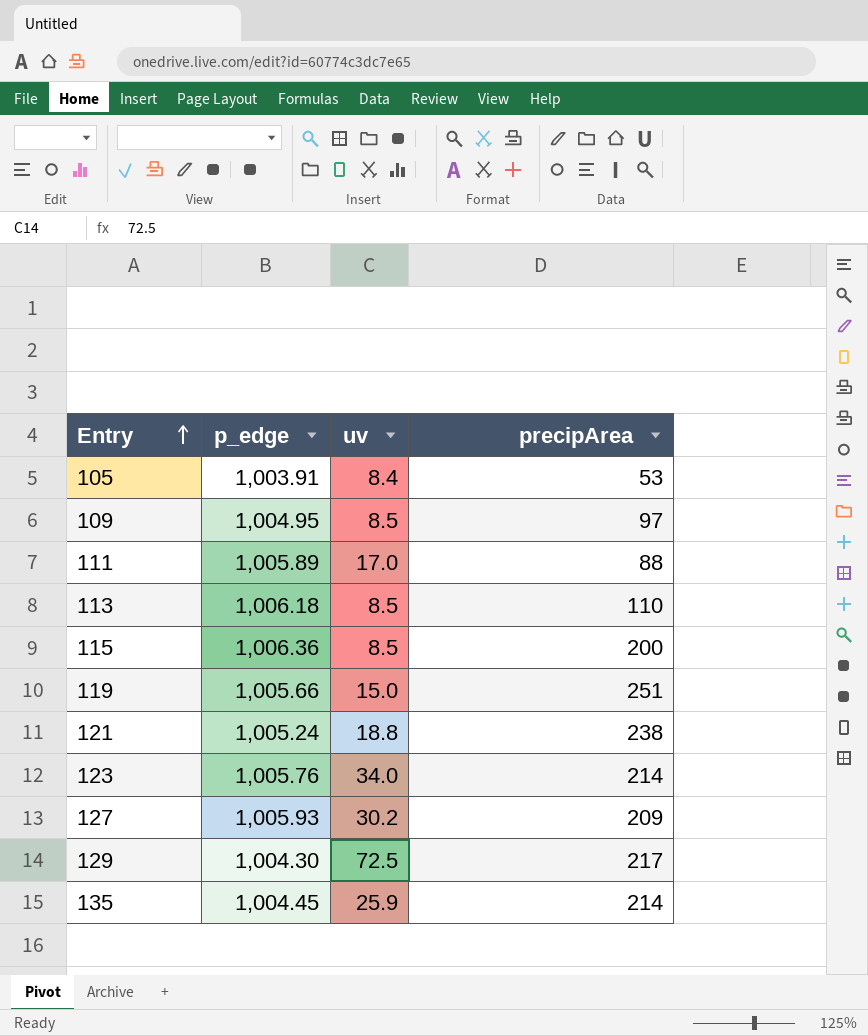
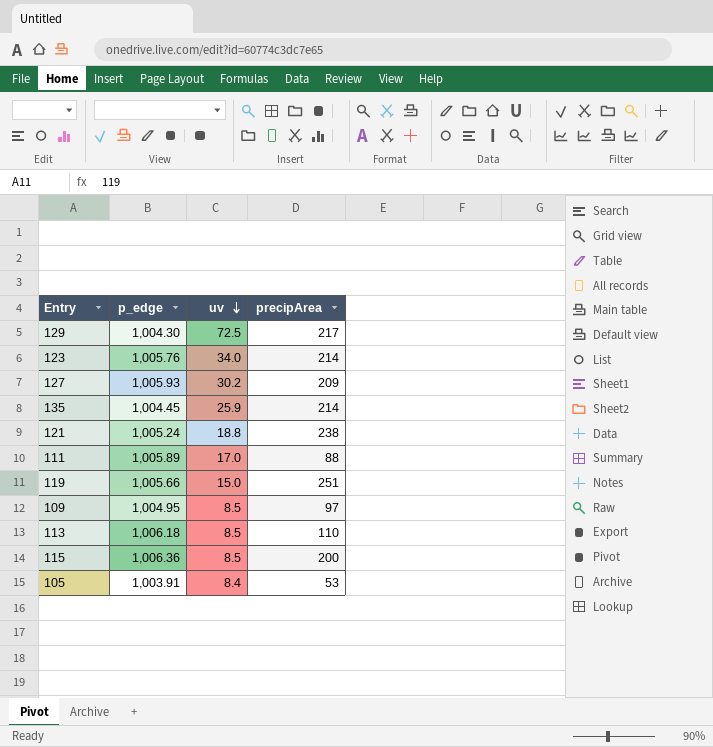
row order: Entry ascending -> uv descending

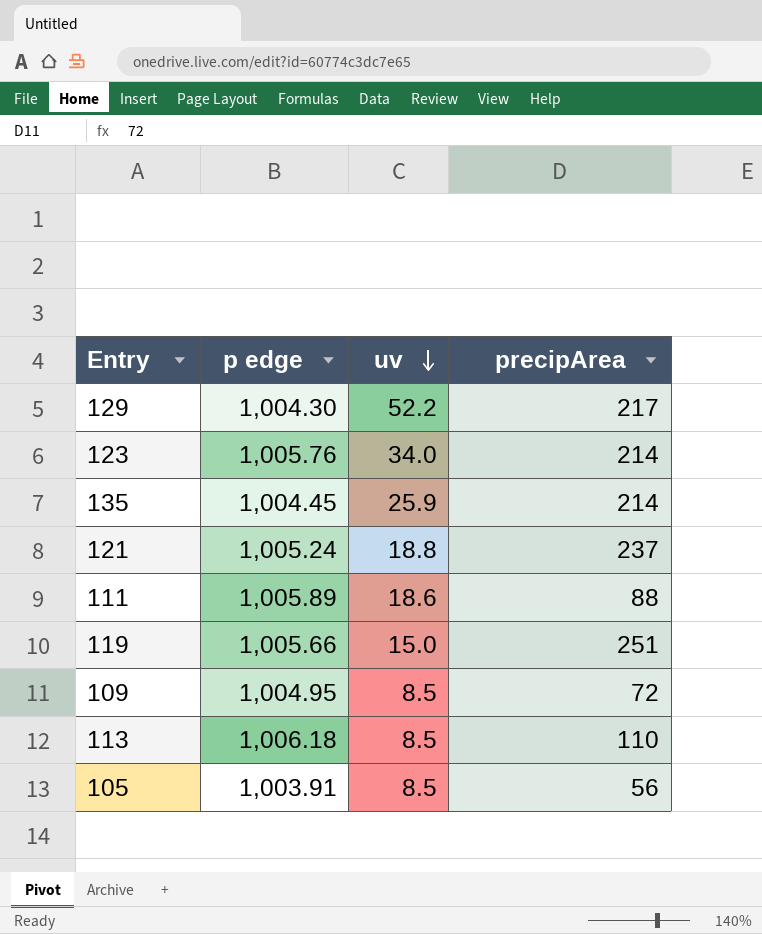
column name: p_edge -> p edge
row 127: 1,005.93 | 30.2 | 209 -> none
row 115: 1,006.36 | 8.5 | 200 -> none
129 | uv: 72.5 -> 52.2
121 | precipArea: 238 -> 237
111 | uv: 17.0 -> 18.6
109 | precipArea: 97 -> 72
105 | uv: 8.4 -> 8.5
105 | precipArea: 53 -> 56

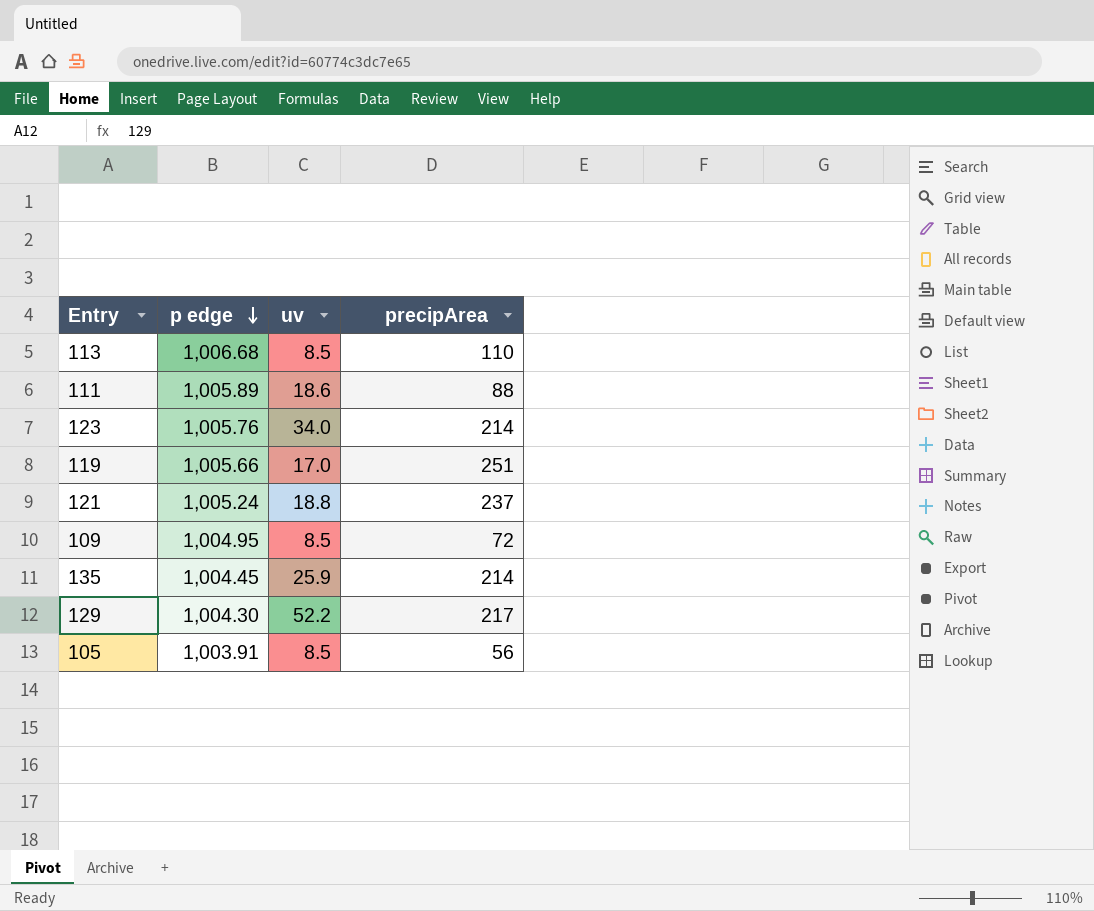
row order: uv descending -> p edge descending
113 | p edge: 1,006.18 -> 1,006.68
119 | uv: 15.0 -> 17.0

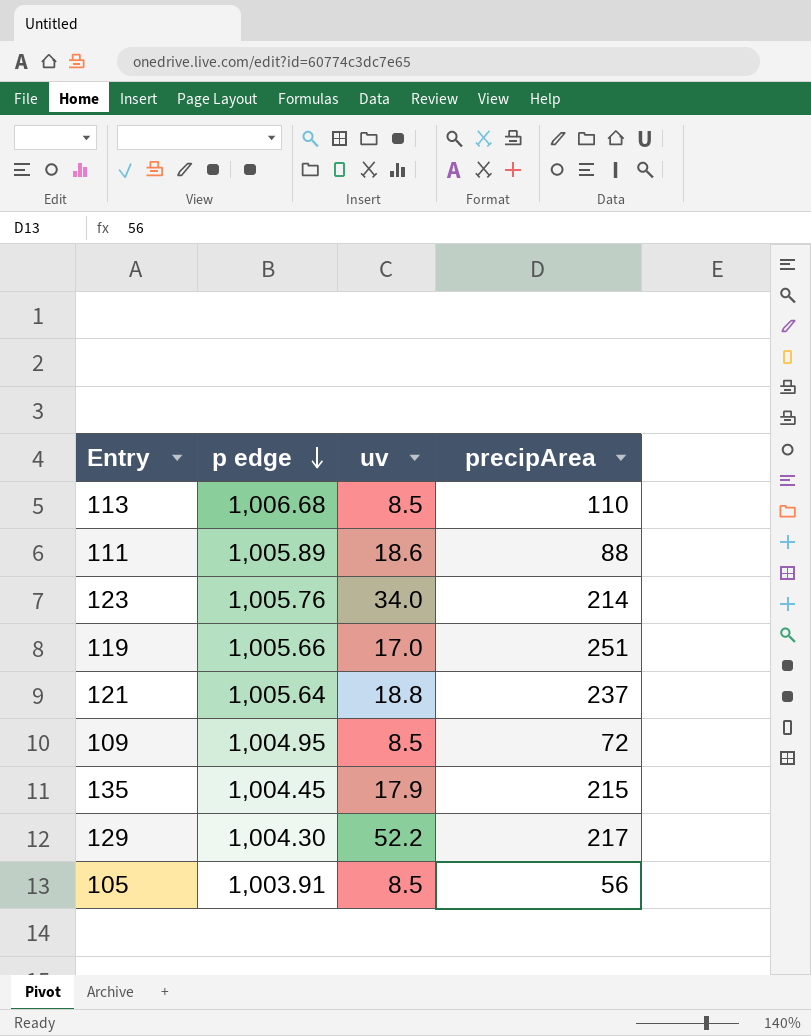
121 | p edge: 1,005.24 -> 1,005.64
135 | uv: 25.9 -> 17.9
135 | precipArea: 214 -> 215

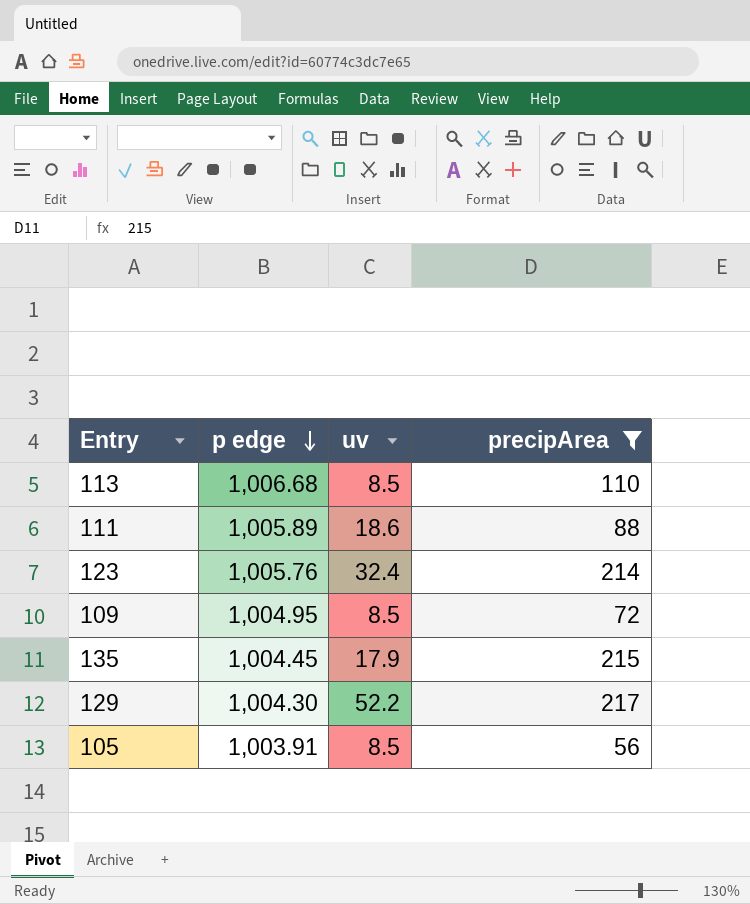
filter: none -> precipArea <= 217
123 | uv: 34.0 -> 32.4

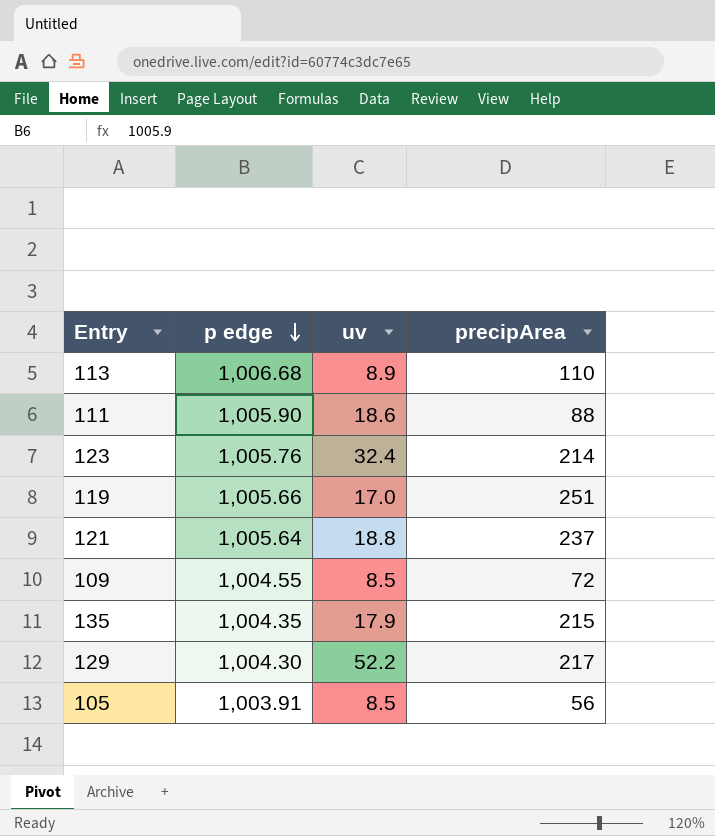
filter: precipArea <= 217 -> none
113 | uv: 8.5 -> 8.9
111 | p edge: 1,005.89 -> 1,005.90
109 | p edge: 1,004.95 -> 1,004.55
135 | p edge: 1,004.45 -> 1,004.35

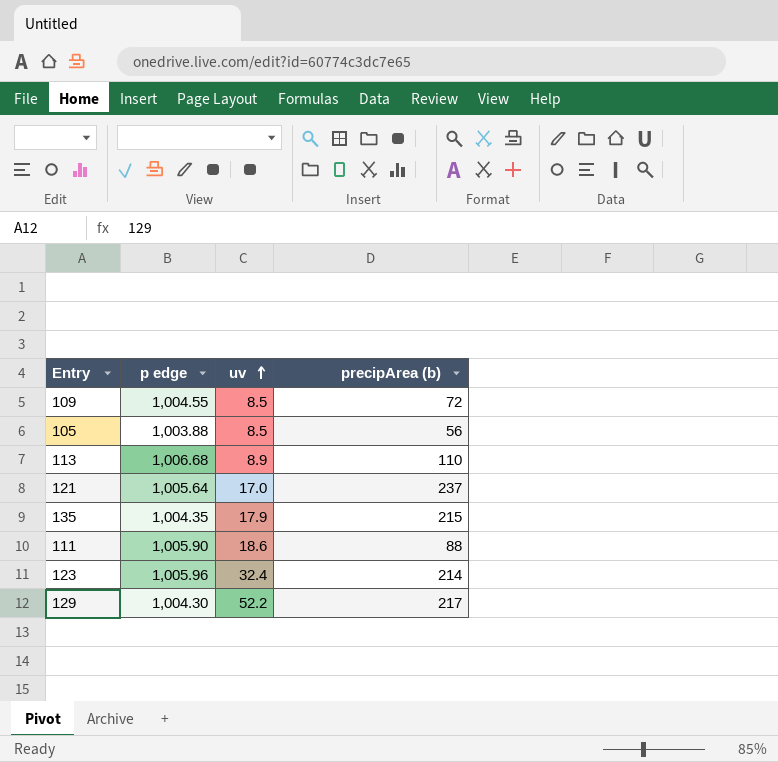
row order: p edge descending -> uv ascending
column name: precipArea -> precipArea (b)
row 119: 1,005.66 | 17.0 | 251 -> none
105 | p edge: 1,003.91 -> 1,003.88
121 | uv: 18.8 -> 17.0
123 | p edge: 1,005.76 -> 1,005.96

